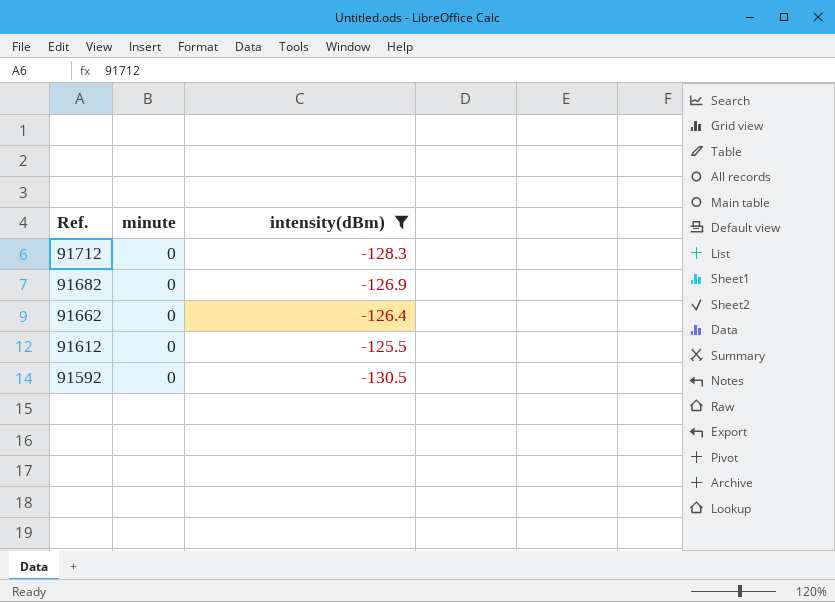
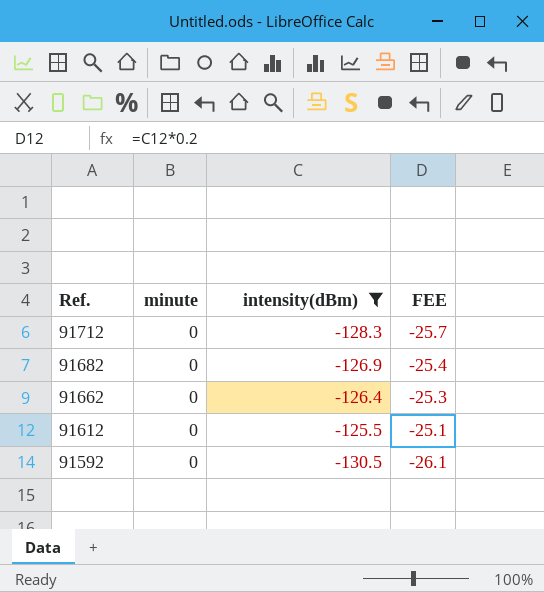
column FEE | formula: none -> [intensity(dBm)] * 0.2

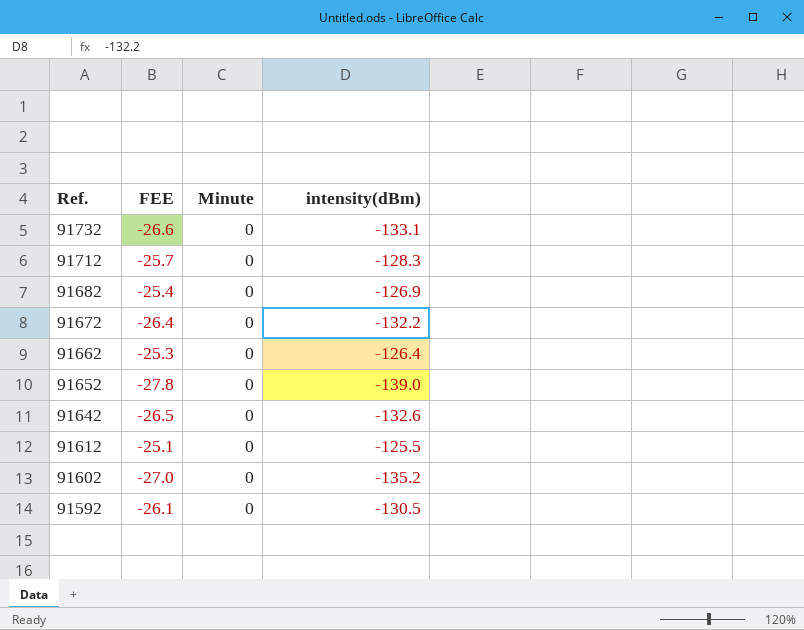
filter: intensity(dBm) >= -130.5 -> none
column FEE | position: 4 -> 2
column name: minute -> Minute

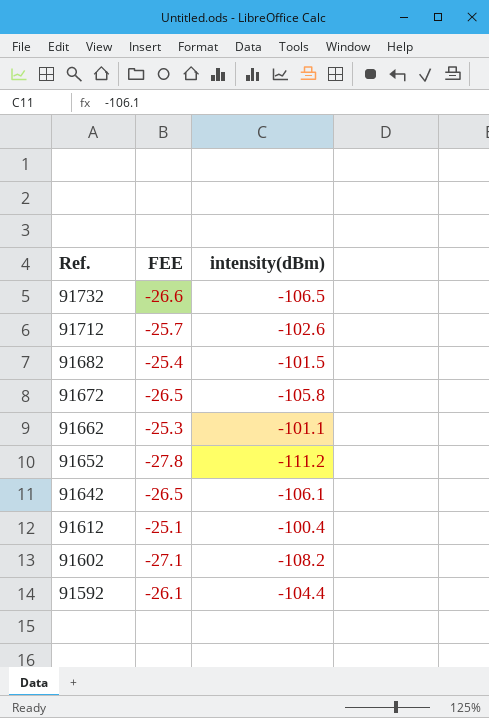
column Minute | position: 3 -> none
column FEE | formula: [intensity(dBm)] * 0.2 -> [intensity(dBm)] * 0.25
91732 | intensity(dBm): -133.1 -> -106.5
91712 | intensity(dBm): -128.3 -> -102.6
91682 | intensity(dBm): -126.9 -> -101.5
91672 | intensity(dBm): -132.2 -> -105.8
91662 | intensity(dBm): -126.4 -> -101.1
91652 | intensity(dBm): -139.0 -> -111.2
91642 | intensity(dBm): -132.6 -> -106.1
91612 | intensity(dBm): -125.5 -> -100.4
91602 | intensity(dBm): -135.2 -> -108.2
91592 | intensity(dBm): -130.5 -> -104.4

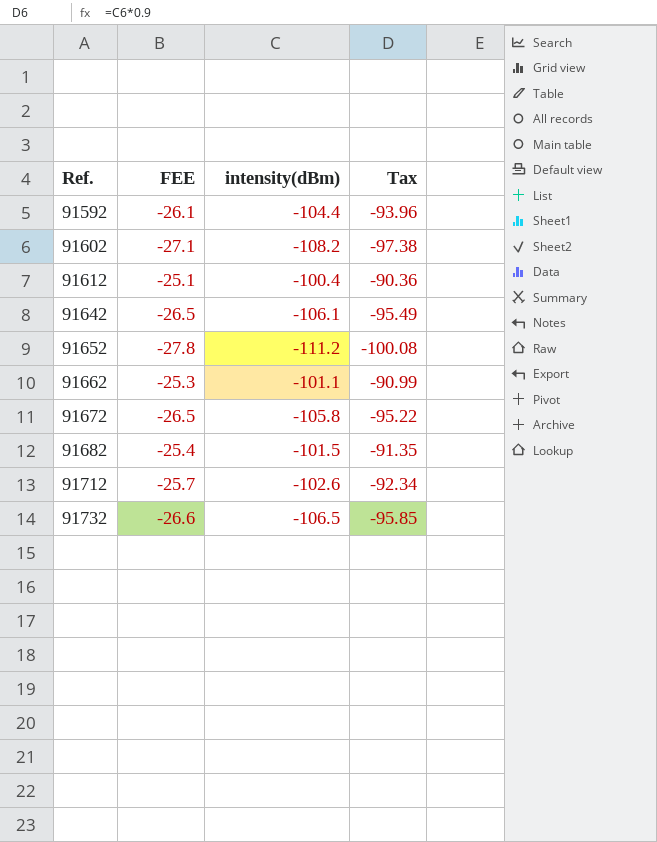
row order: Ref. descending -> Ref. ascending
column Tax | formula: none -> [intensity(dBm)] * 0.9

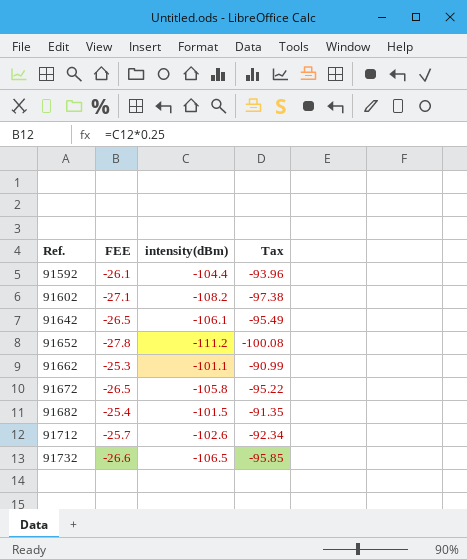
row 91612: -25.1 | -100.4 | -90.36 -> none

